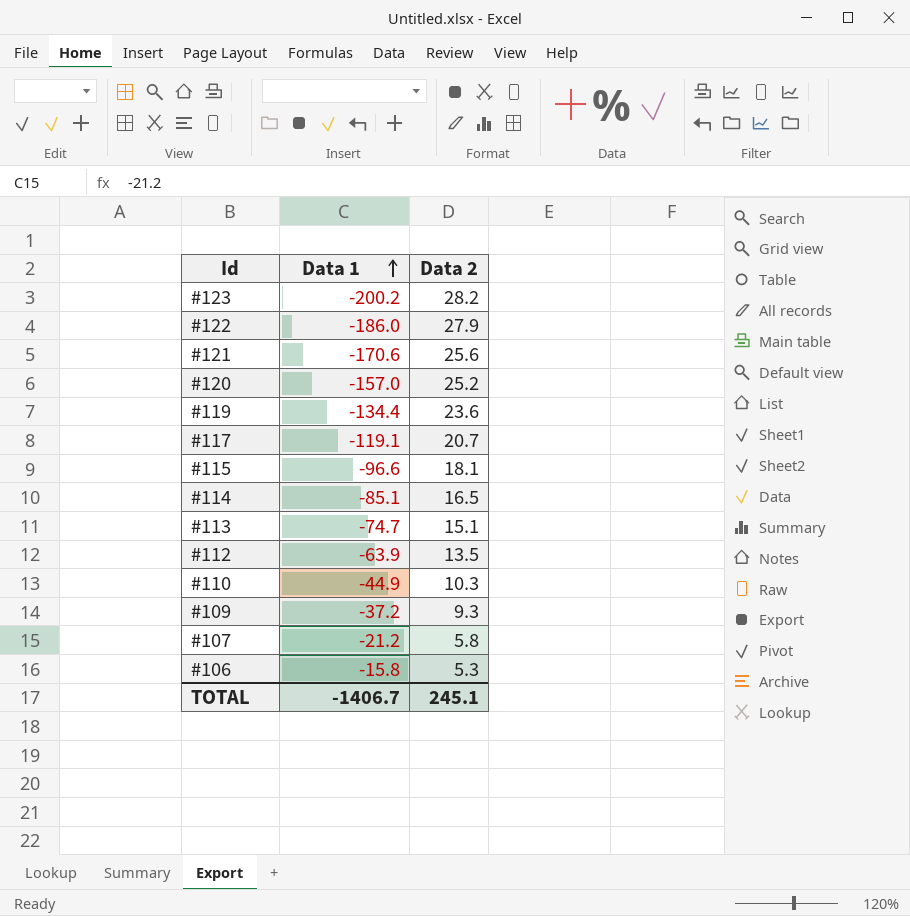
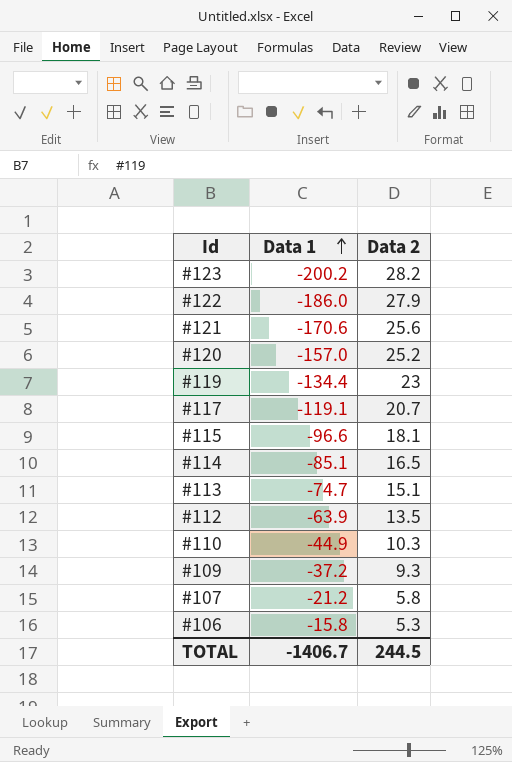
#119 | Data 2: 23.6 -> 23
TOTAL | Data 2: 245.1 -> 244.5

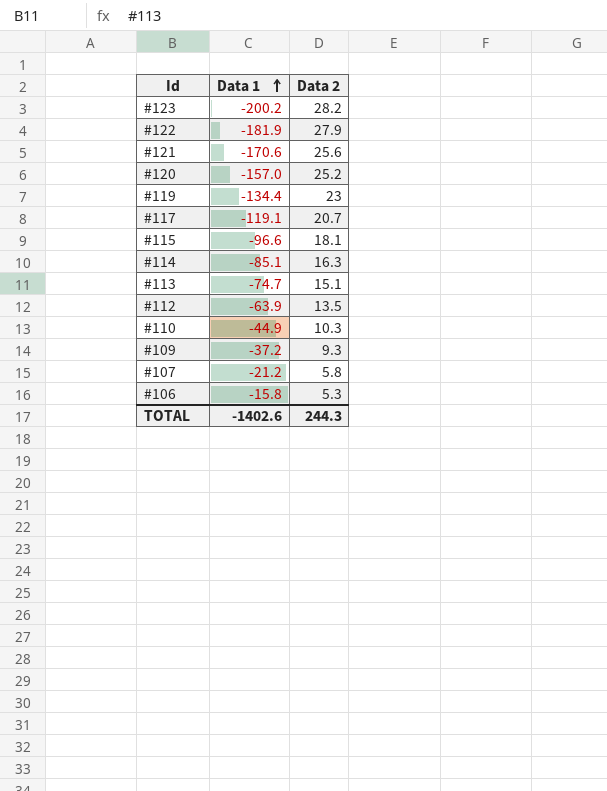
#122 | Data 1: -186.0 -> -181.9
#114 | Data 2: 16.5 -> 16.3
TOTAL | Data 1: -1406.7 -> -1402.6
TOTAL | Data 2: 244.5 -> 244.3

